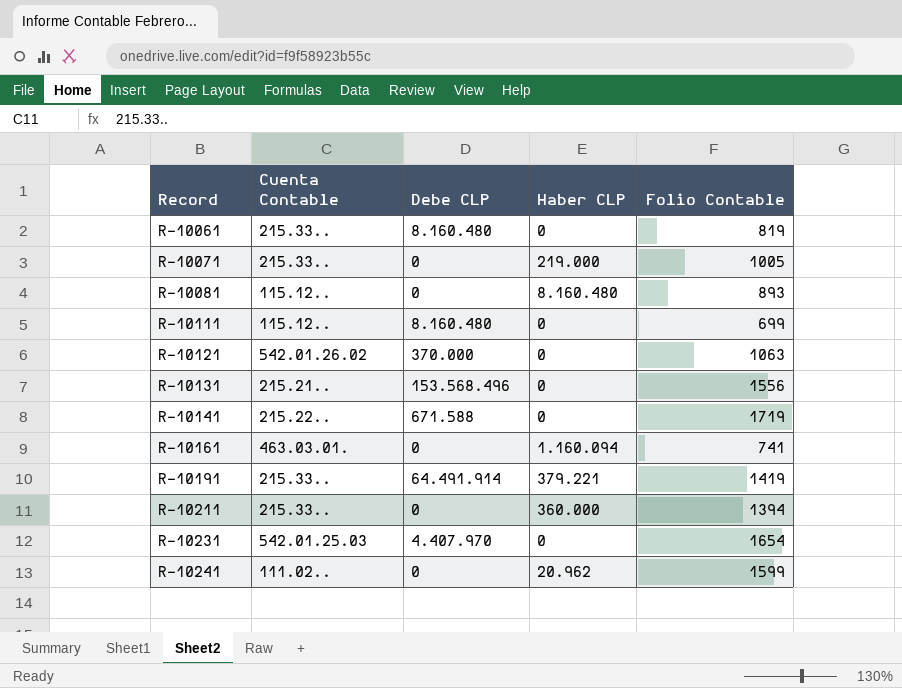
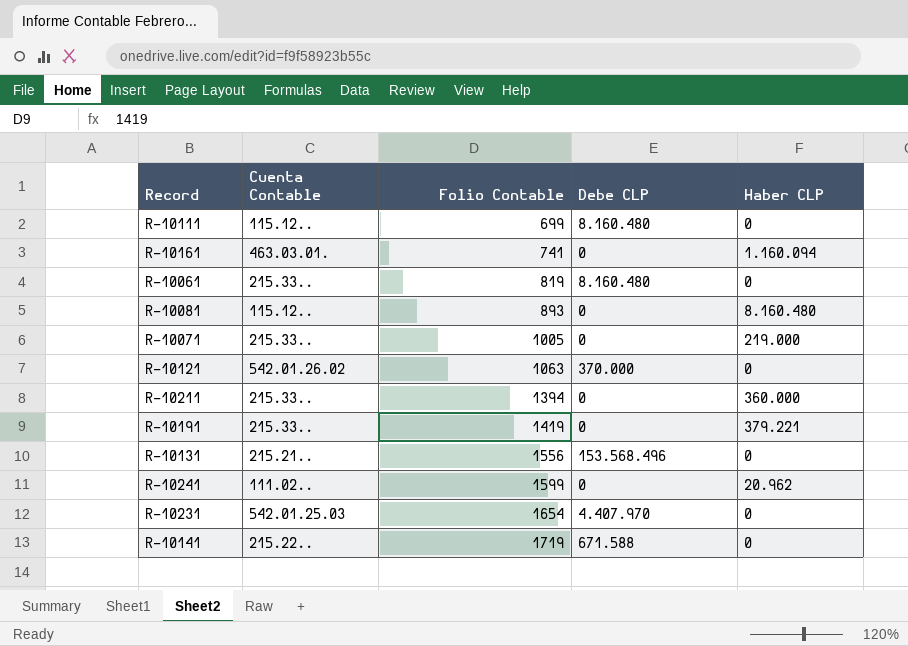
row order: Record ascending -> Folio Contable ascending
column Folio Contable | position: 5 -> 3
R-10191 | Debe CLP: 64.491.914 -> 0

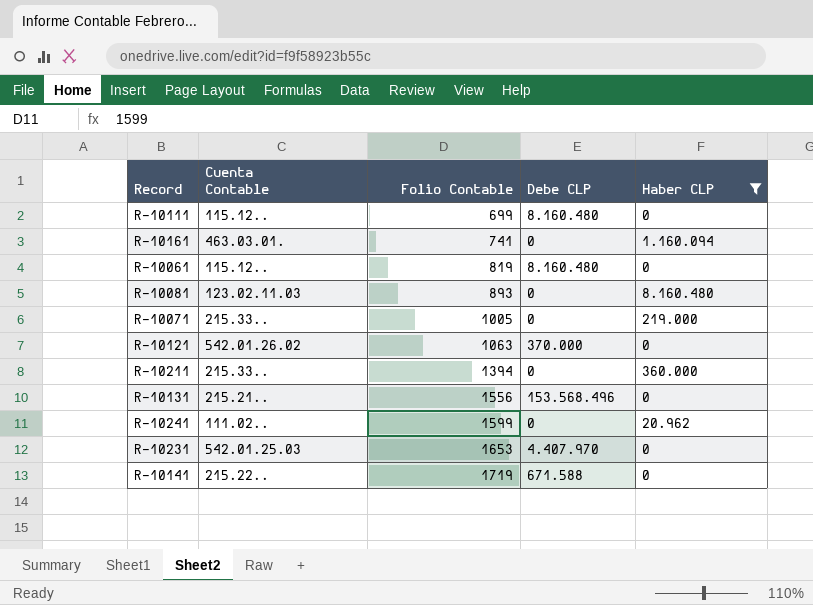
filter: none -> Haber CLP != 379.221
R-10061 | Cuenta Contable: 215.33.. -> 115.12..
R-10081 | Cuenta Contable: 115.12.. -> 123.02.11.03
R-10231 | Folio Contable: 1654 -> 1653

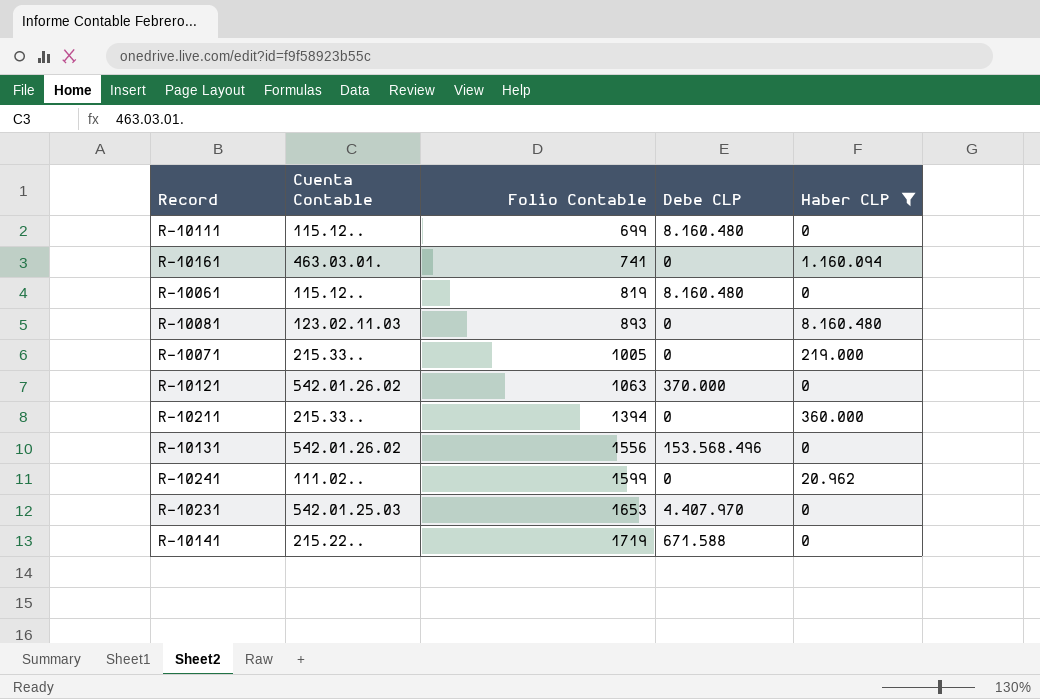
R-10131 | Cuenta Contable: 215.21.. -> 542.01.26.02

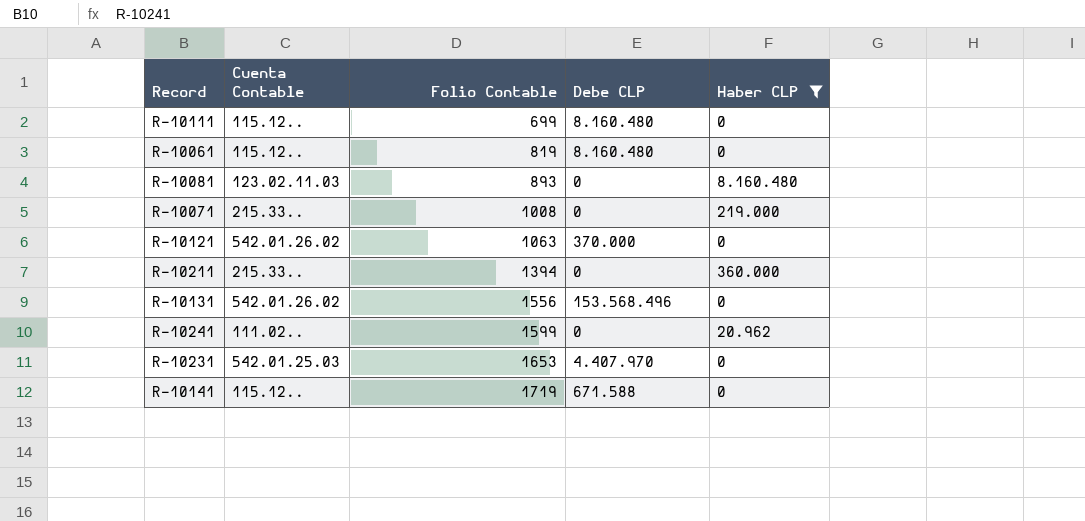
row R-10161: 463.03.01. | 741 | 0 | 1.160.094 -> none
R-10071 | Folio Contable: 1005 -> 1008
R-10141 | Cuenta Contable: 215.22.. -> 115.12..

